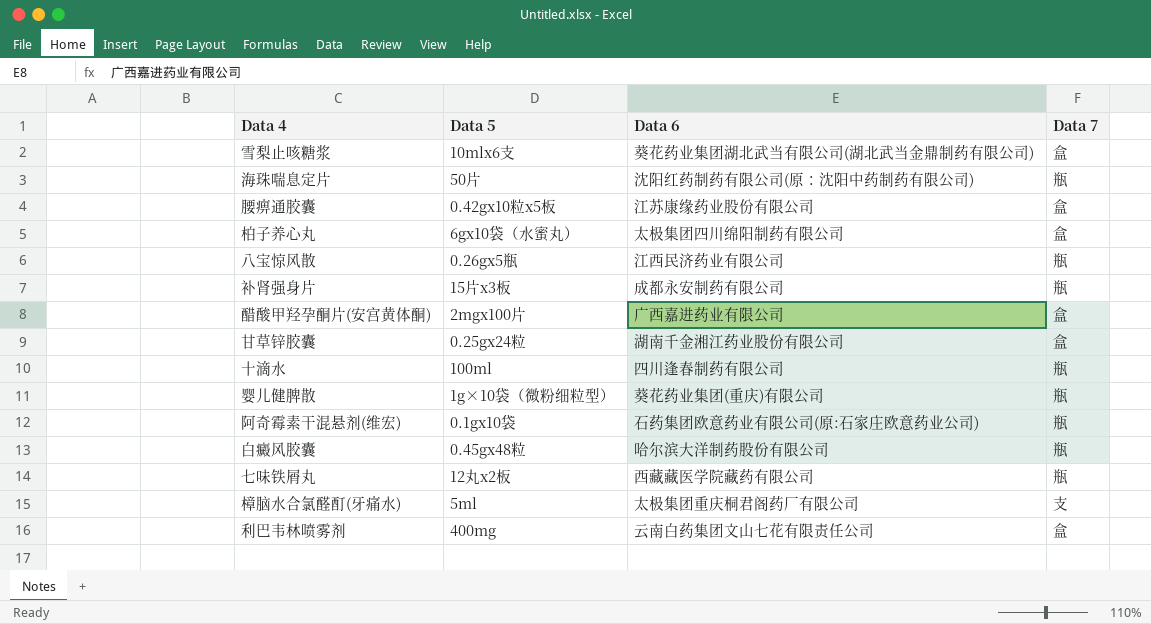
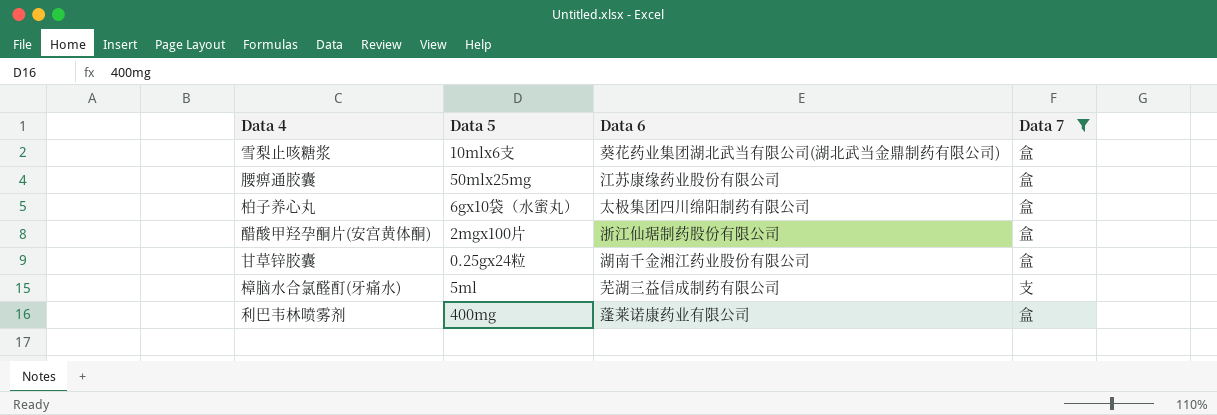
filter: none -> Data 7 != 瓶
腰痹通胶囊 | Data 5: 0.42gx10粒x5板 -> 50mlx25mg
醋酸甲羟孕酮片(安宫黄体酮) | Data 6: 广西嘉进药业有限公司 -> 浙江仙琚制药股份有限公司
樟脑水合氯醛酊(牙痛水) | Data 6: 太极集团重庆桐君阁药厂有限公司 -> 芜湖三益信成制药有限公司
利巴韦林喷雾剂 | Data 6: 云南白药集团文山七花有限责任公司 -> 蓬莱诺康药业有限公司

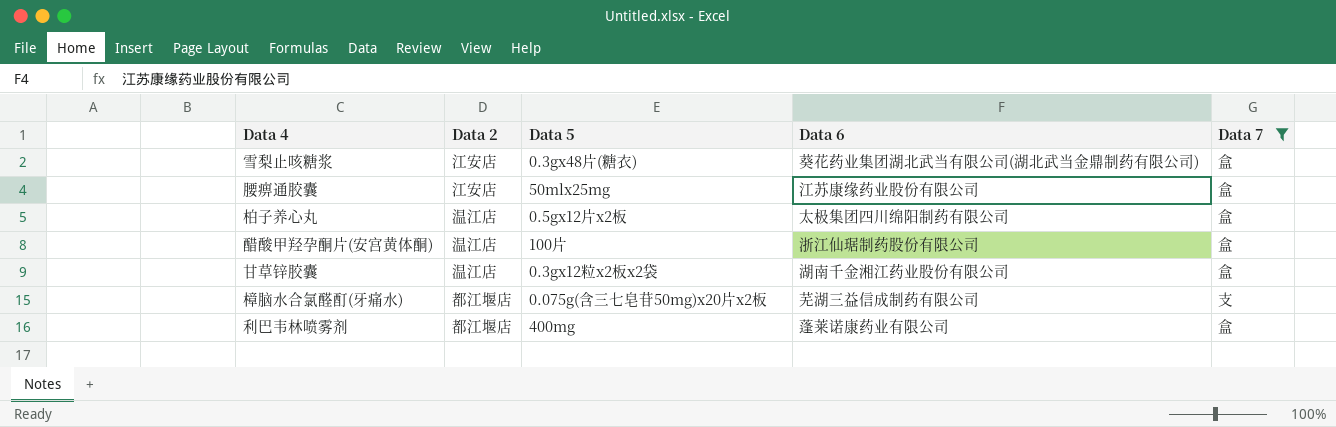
column Data 2 | position: none -> 2
雪梨止咳糖浆 | Data 5: 10mlx6支 -> 0.3gx48片(糖衣)
柏子养心丸 | Data 5: 6gx10袋（水蜜丸） -> 0.5gx12片x2板
醋酸甲羟孕酮片(安宫黄体酮) | Data 5: 2mgx100片 -> 100片
甘草锌胶囊 | Data 5: 0.25gx24粒 -> 0.3gx12粒x2板x2袋
樟脑水合氯醛酊(牙痛水) | Data 5: 5ml -> 0.075g(含三七皂苷50mg)x20片x2板

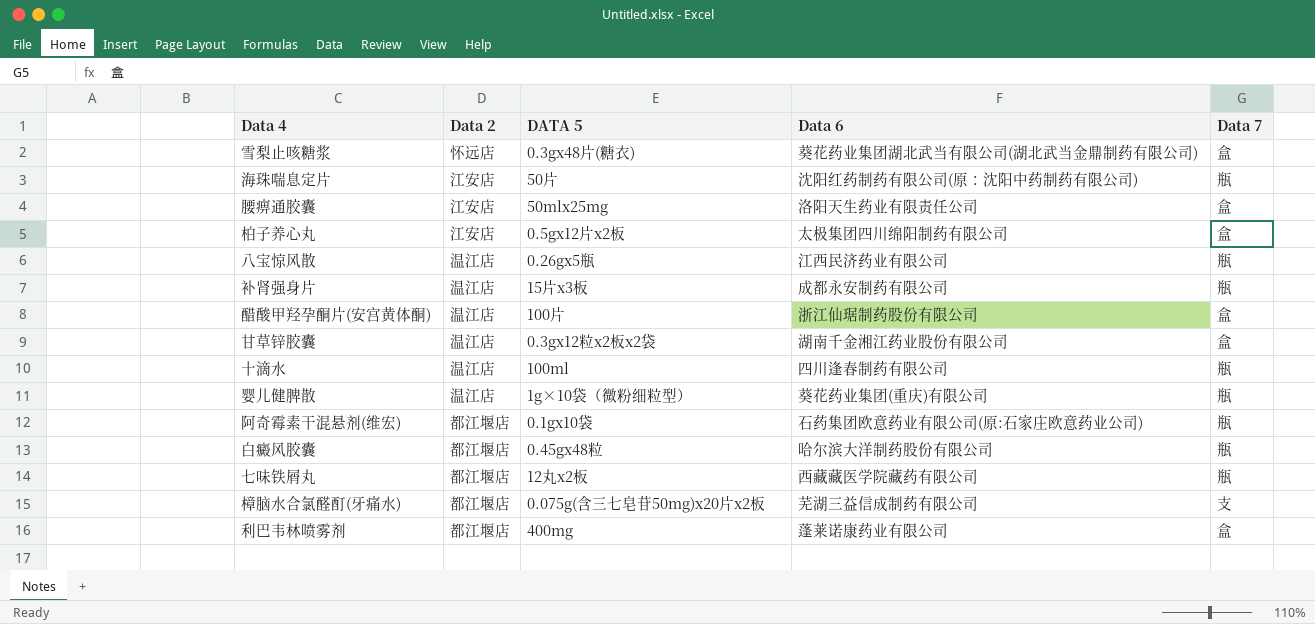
filter: Data 7 != 瓶 -> none
column name: Data 5 -> DATA 5
雪梨止咳糖浆 | Data 2: 江安店 -> 怀远店
腰痹通胶囊 | Data 6: 江苏康缘药业股份有限公司 -> 洛阳天生药业有限责任公司
柏子养心丸 | Data 2: 温江店 -> 江安店

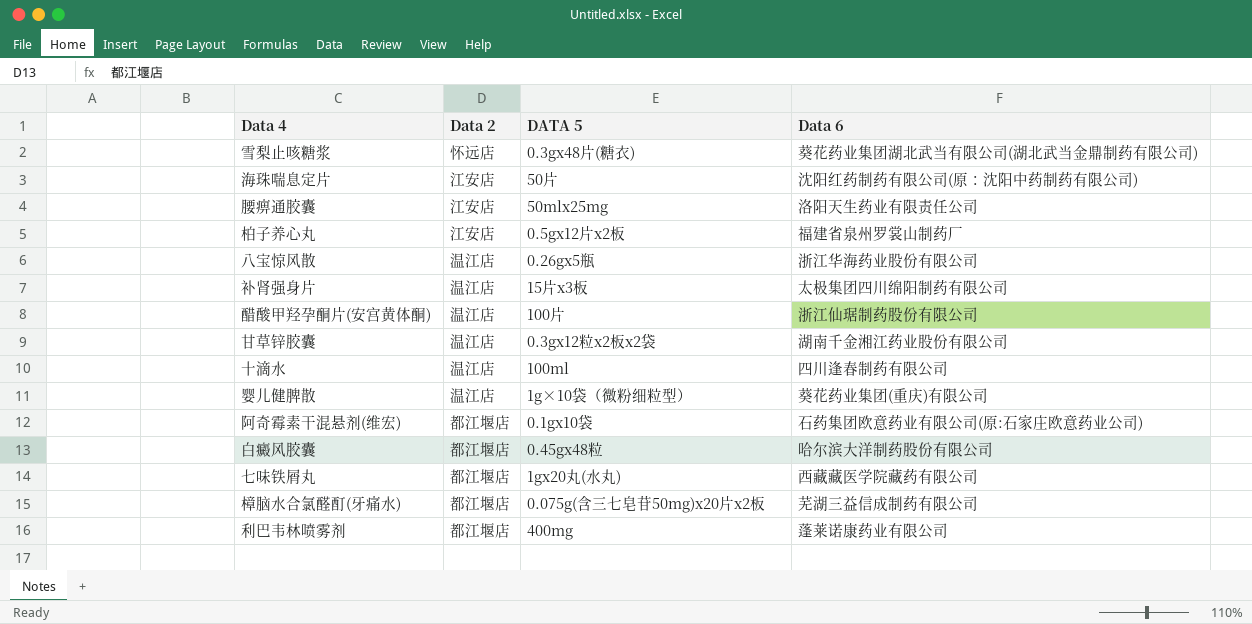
column Data 7 | position: 5 -> none
柏子养心丸 | Data 6: 太极集团四川绵阳制药有限公司 -> 福建省泉州罗裳山制药厂
八宝惊风散 | Data 6: 江西民济药业有限公司 -> 浙江华海药业股份有限公司
补肾强身片 | Data 6: 成都永安制药有限公司 -> 太极集团四川绵阳制药有限公司
七味铁屑丸 | DATA 5: 12丸x2板 -> 1gx20丸(水丸)

